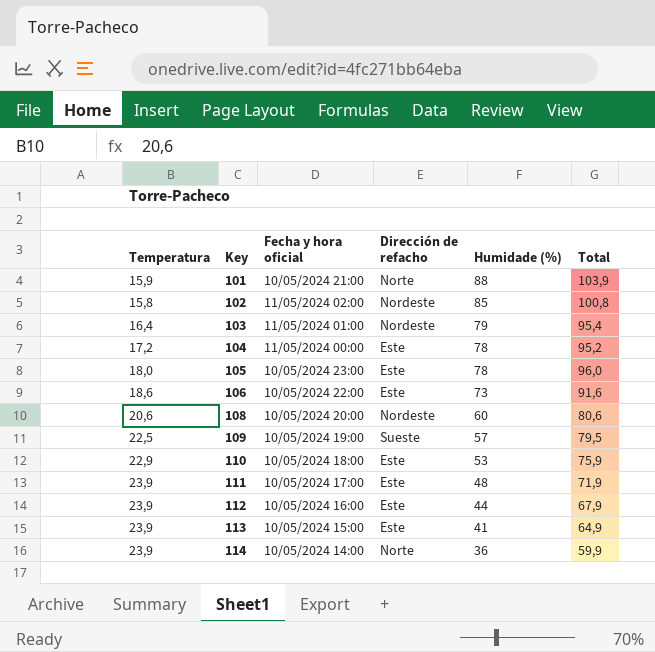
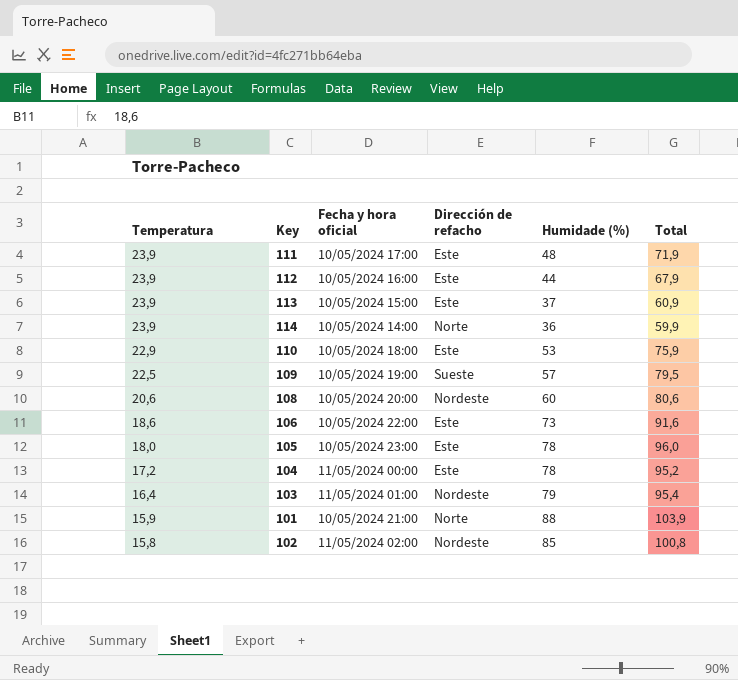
row order: Key ascending -> Temperatura descending
113 | Humidade (%): 41 -> 37
113 | Total: 64,9 -> 60,9

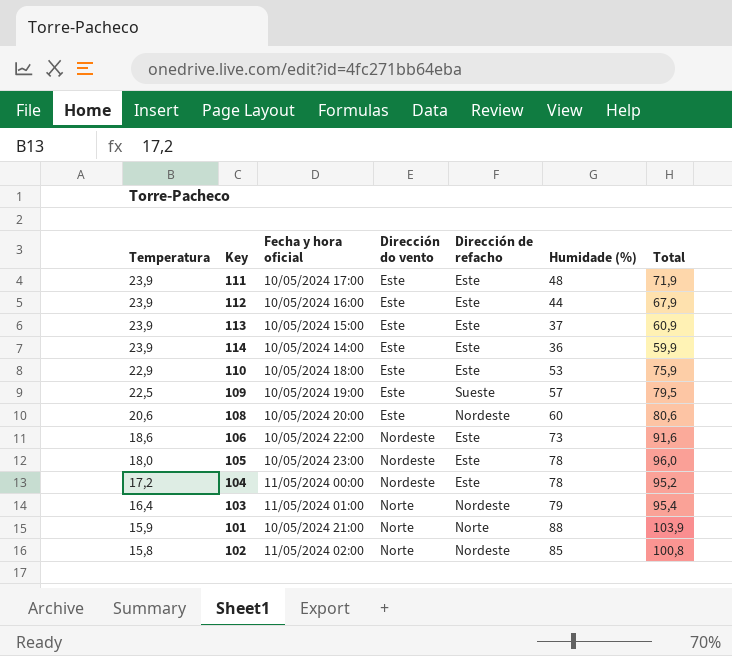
column Dirección do vento | position: none -> 4
114 | Dirección de refacho: Norte -> Este

